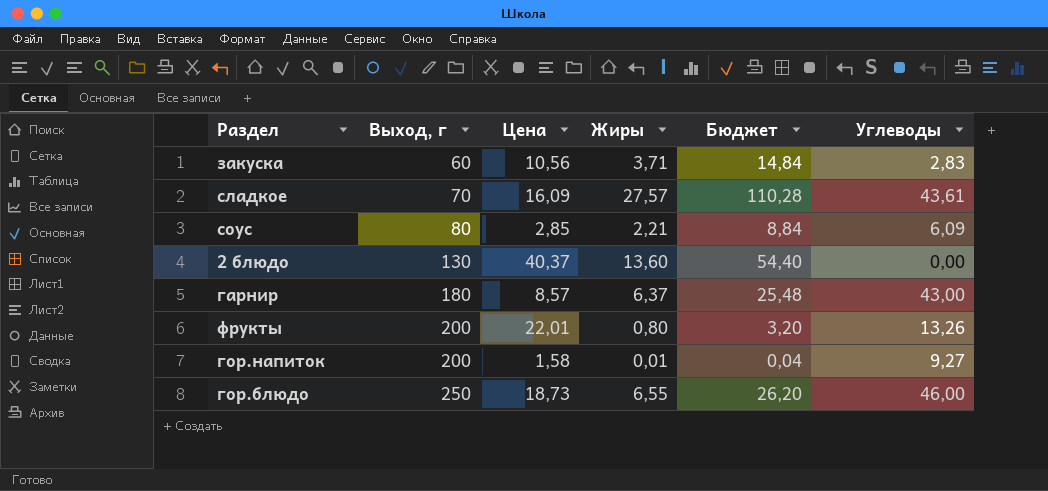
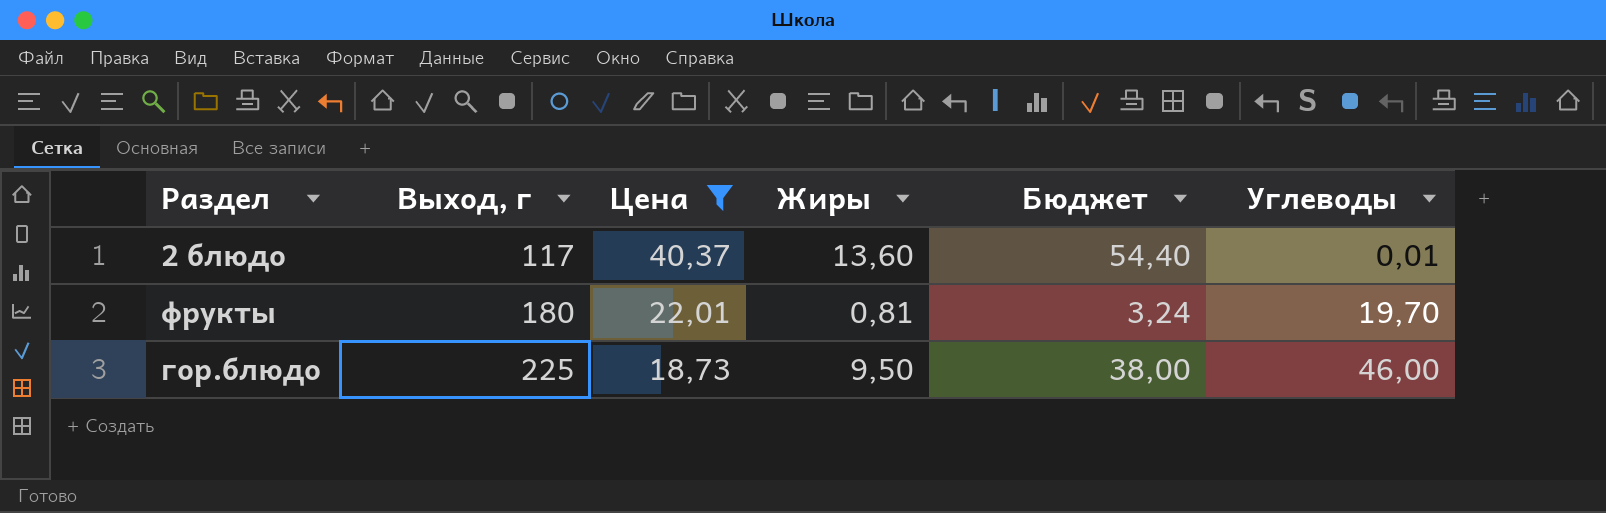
filter: none -> Цена >= 18,73
2 блюдо | Выход, г: 130 -> 117
2 блюдо | Углеводы: 0,00 -> 0,01
фрукты | Выход, г: 200 -> 180
фрукты | Жиры: 0,80 -> 0,81
фрукты | Бюджет: 3,20 -> 3,24
фрукты | Углеводы: 13,26 -> 19,70
гор.блюдо | Выход, г: 250 -> 225
гор.блюдо | Жиры: 6,55 -> 9,50
гор.блюдо | Бюджет: 26,20 -> 38,00

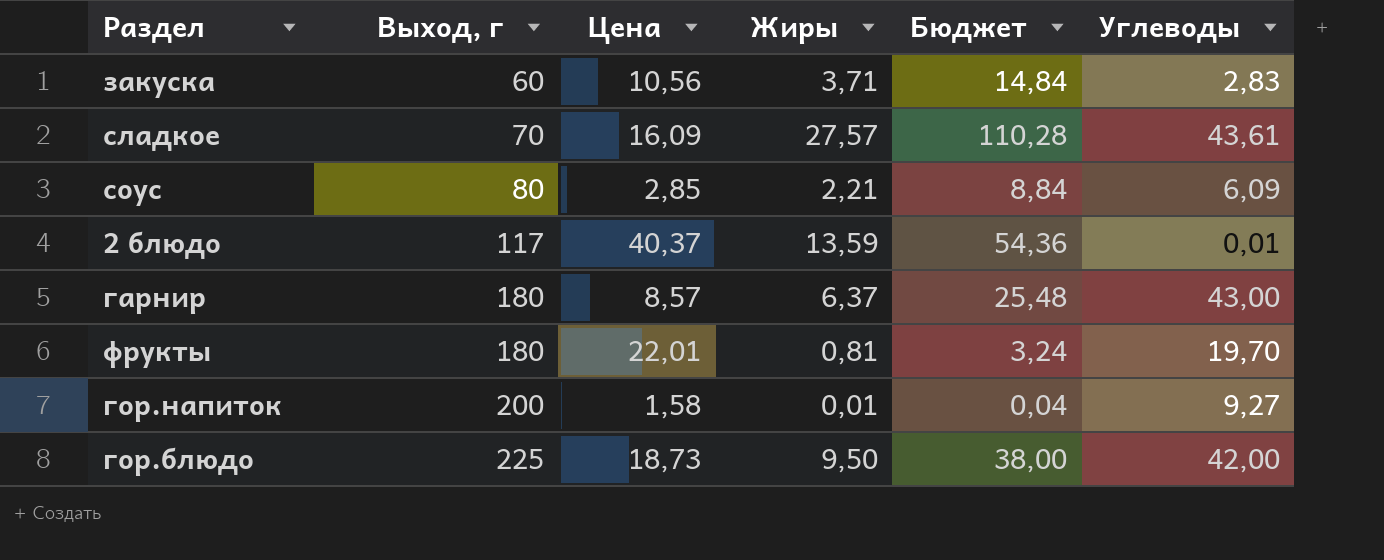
filter: Цена >= 18,73 -> none
2 блюдо | Жиры: 13,60 -> 13,59
2 блюдо | Бюджет: 54,40 -> 54,36
гор.блюдо | Углеводы: 46,00 -> 42,00

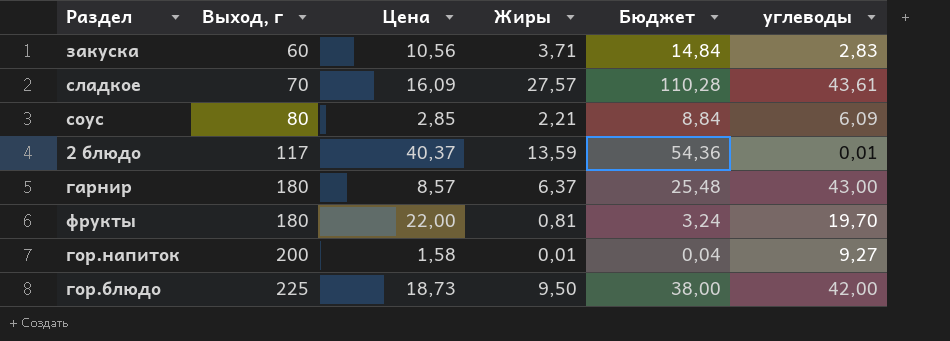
column name: Углеводы -> углеводы
фрукты | Цена: 22,01 -> 22,00

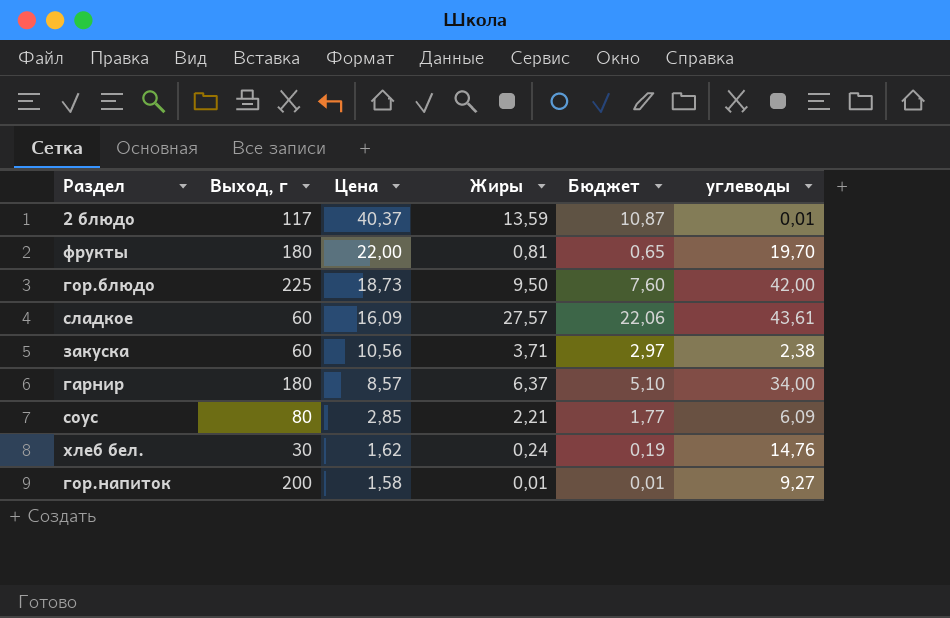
row order: Выход, г ascending -> Цена descending
column Бюджет | formula: [Жиры] * 4 -> [Жиры] * 0,8
сладкое | Выход, г: 70 -> 60
закуска | углеводы: 2,83 -> 2,38
гарнир | углеводы: 43,00 -> 34,00
row хлеб бел.: none -> 30 | 1,62 | 0,24 | 0,19 | 14,76

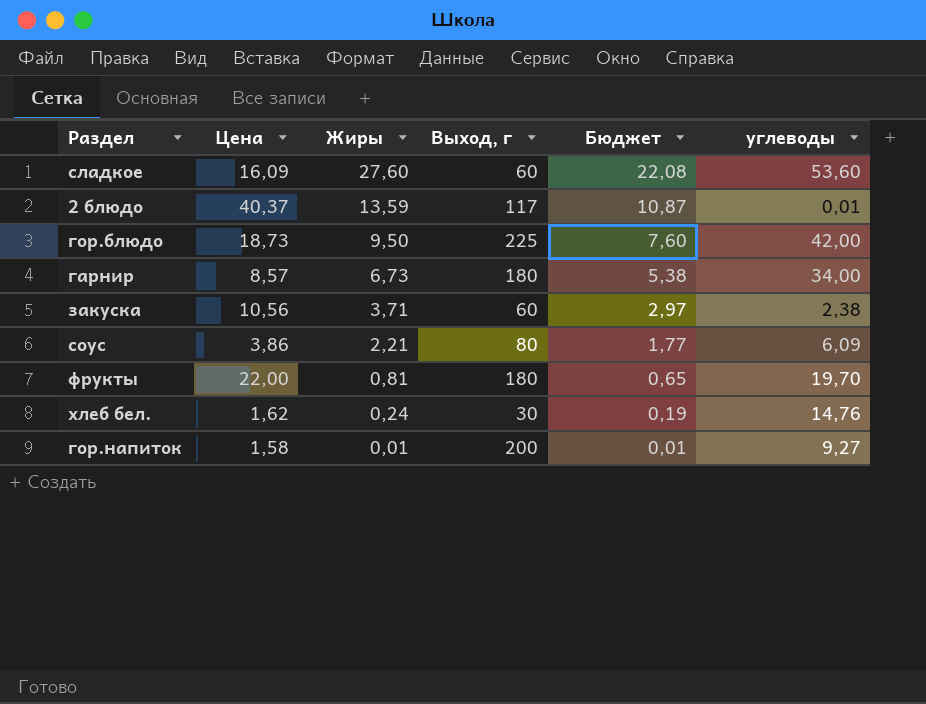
row order: Цена descending -> Жиры descending
column Выход, г | position: 2 -> 4
сладкое | Жиры: 27,57 -> 27,60
сладкое | Бюджет: 22,06 -> 22,08
сладкое | углеводы: 43,61 -> 53,60
гарнир | Жиры: 6,37 -> 6,73
гарнир | Бюджет: 5,10 -> 5,38
соус | Цена: 2,85 -> 3,86

